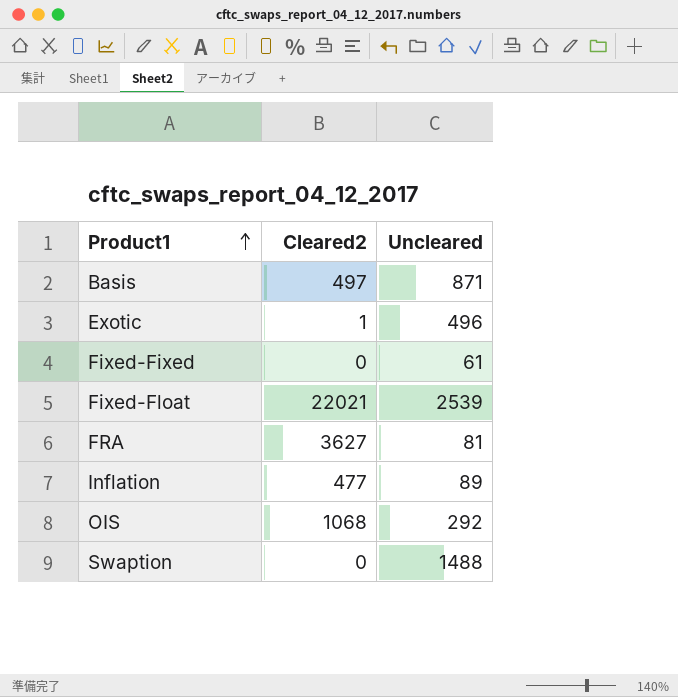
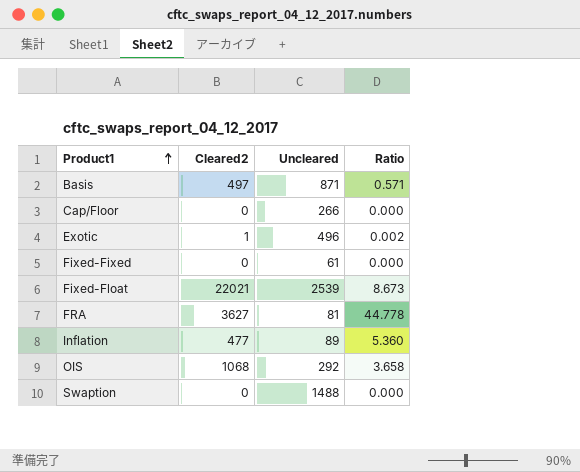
column Ratio | formula: none -> [Cleared2] / [Uncleared]
row Cap/Floor: none -> 0 | 266 | 0.000

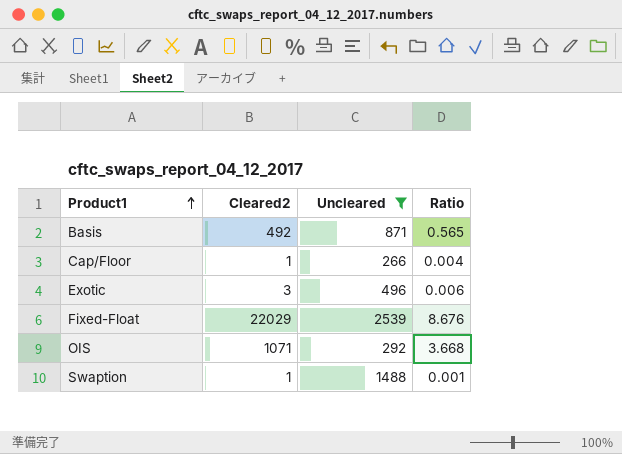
filter: none -> Uncleared >= 266
Basis | Cleared2: 497 -> 492
Basis | Ratio: 0.571 -> 0.565
Cap/Floor | Cleared2: 0 -> 1
Cap/Floor | Ratio: 0.000 -> 0.004
Exotic | Cleared2: 1 -> 3
Exotic | Ratio: 0.002 -> 0.006
Fixed-Float | Cleared2: 22021 -> 22029
Fixed-Float | Ratio: 8.673 -> 8.676
OIS | Cleared2: 1068 -> 1071
OIS | Ratio: 3.658 -> 3.668
Swaption | Cleared2: 0 -> 1
Swaption | Ratio: 0.000 -> 0.001

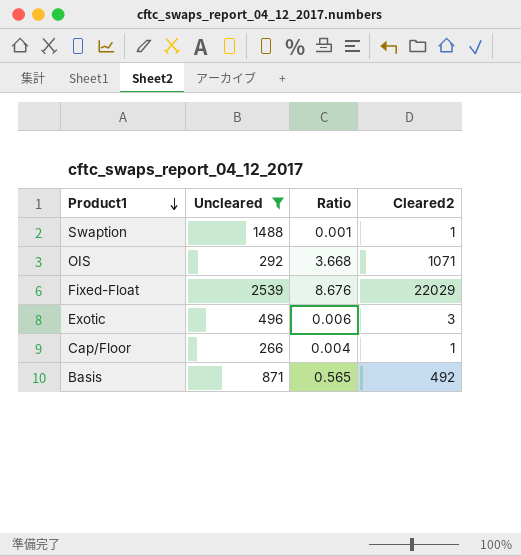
row order: Product1 ascending -> Product1 descending
column Cleared2 | position: 2 -> 4

